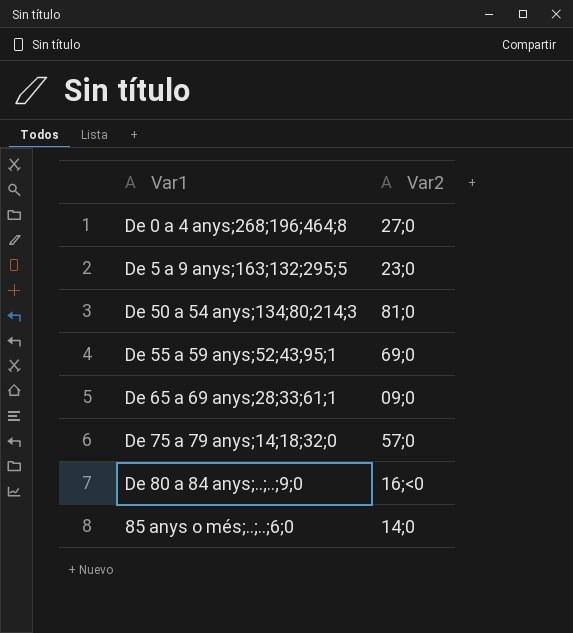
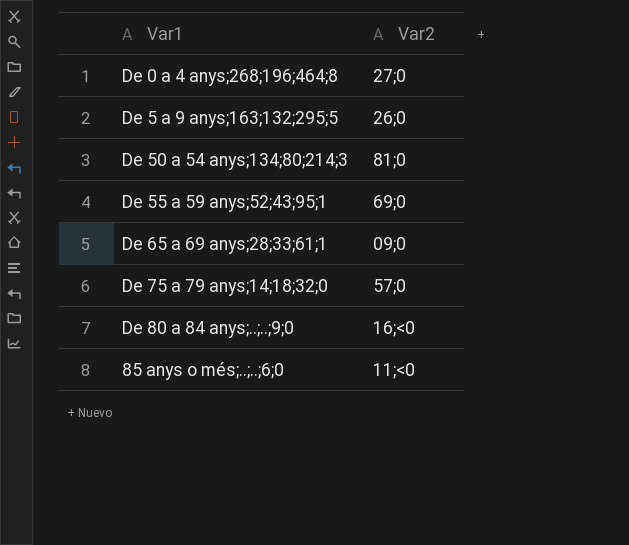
De 5 a 9 anys;163;132;295;5 | Var2: 23;0 -> 26;0
85 anys o més;..;..;6;0 | Var2: 14;0 -> 11;<0

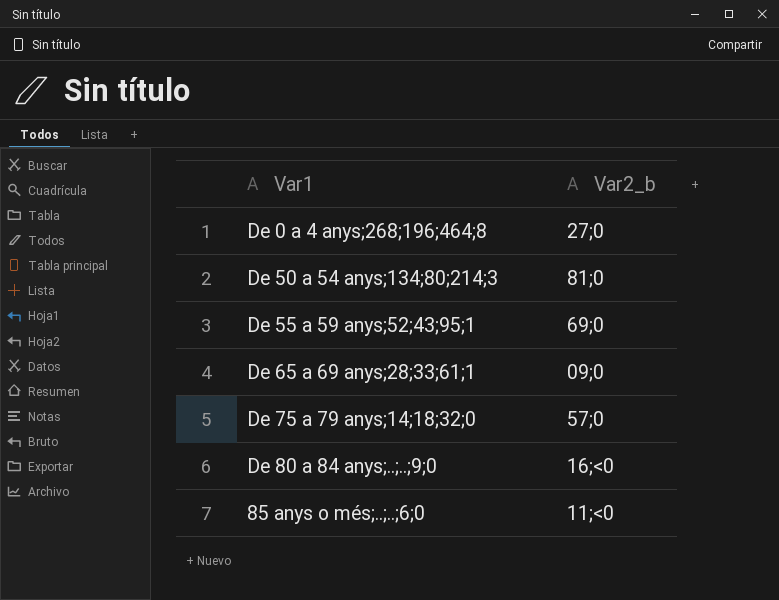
column name: Var2 -> Var2_b
row De 5 a 9 anys;163;132;295;5: 26;0 -> none

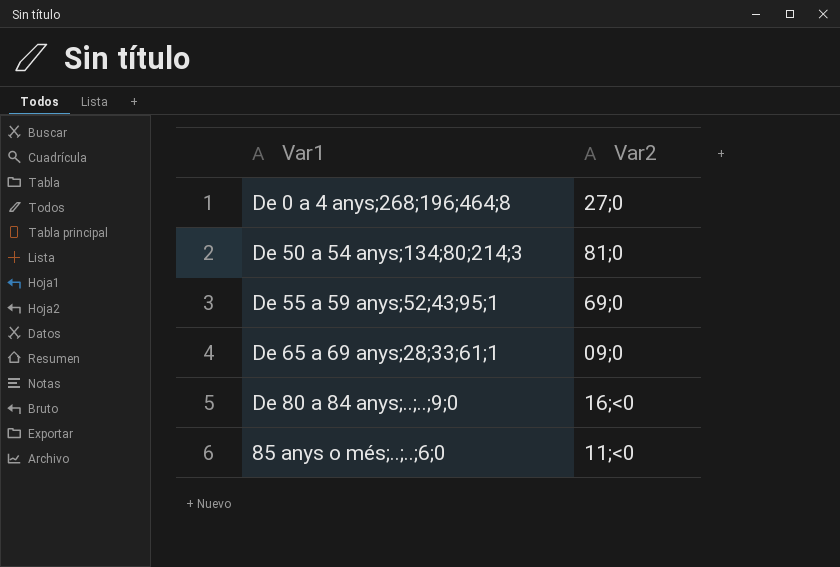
column name: Var2_b -> Var2
row De 75 a 79 anys;14;18;32;0: 57;0 -> none

